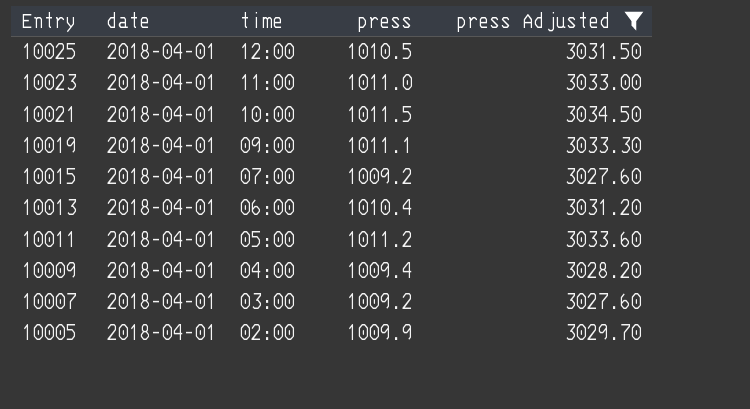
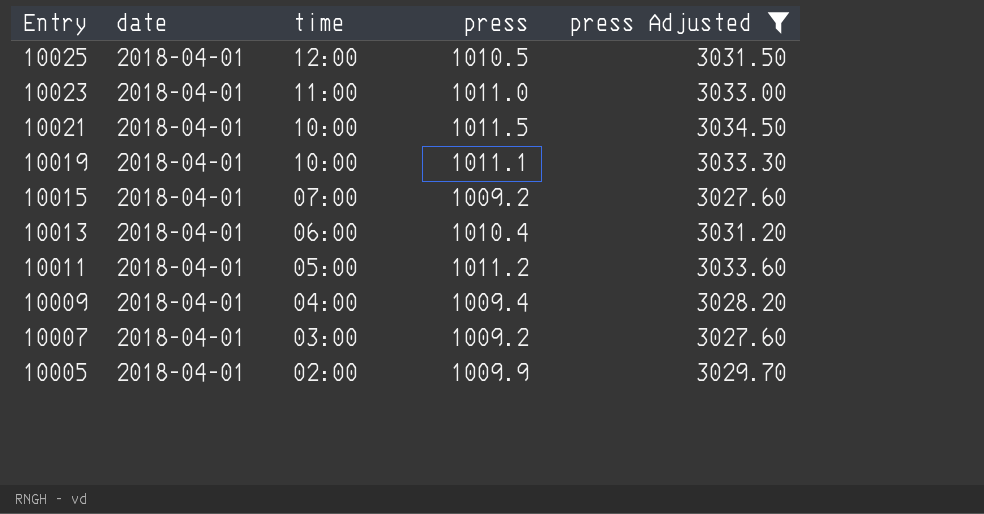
10019 | time: 09:00 -> 10:00

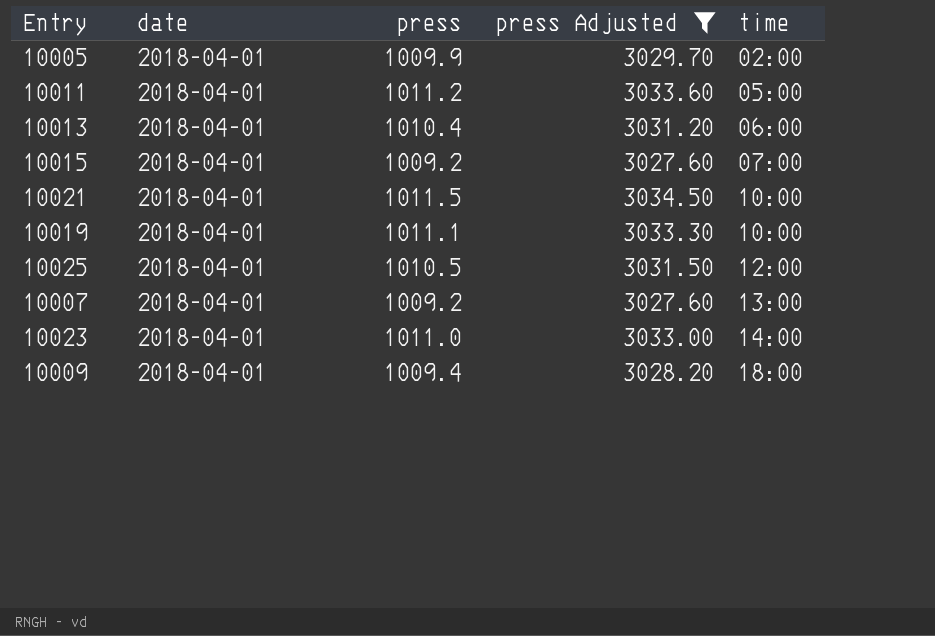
row order: Entry descending -> time ascending
column time | position: 3 -> 5
10007 | time: 03:00 -> 13:00
10023 | time: 11:00 -> 14:00
10009 | time: 04:00 -> 18:00

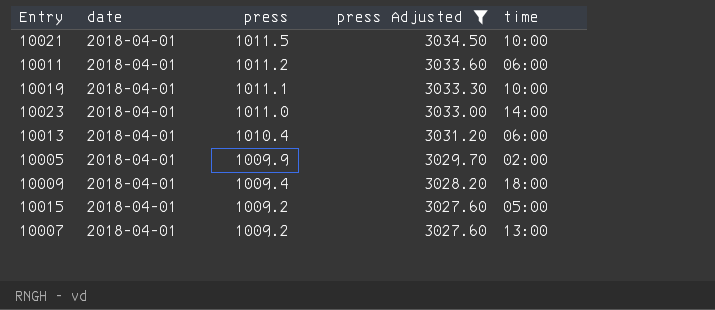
row order: time ascending -> press descending
row 10025: 2018-04-01 | 1010.5 | 3031.50 | 12:00 -> none
10011 | time: 05:00 -> 06:00
10015 | time: 07:00 -> 05:00

